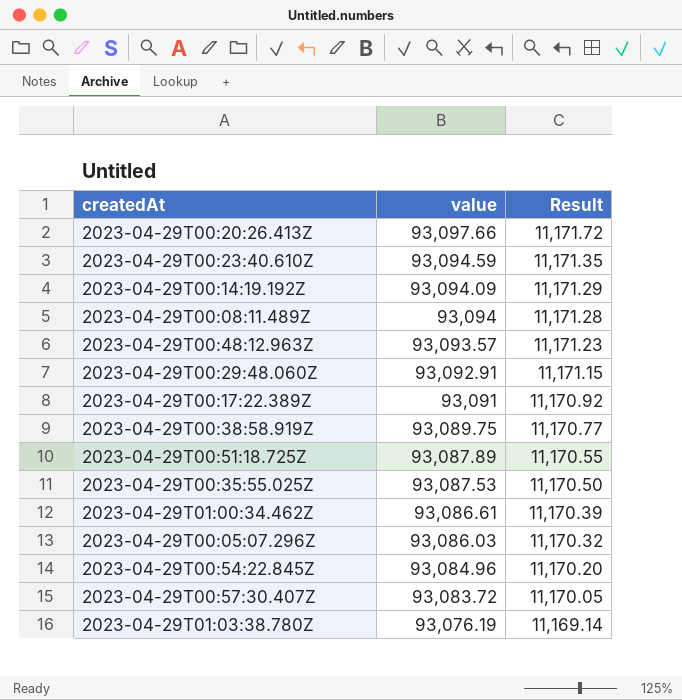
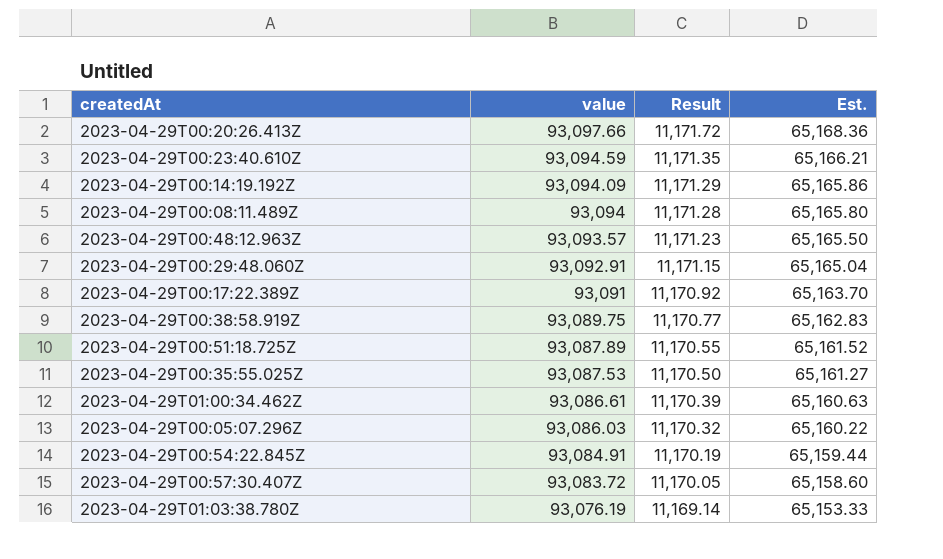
column Est. | formula: none -> [value] * 0.7
2023-04-29T00:54:22.845Z | value: 93,084.96 -> 93,084.91
2023-04-29T00:54:22.845Z | Result: 11,170.20 -> 11,170.19

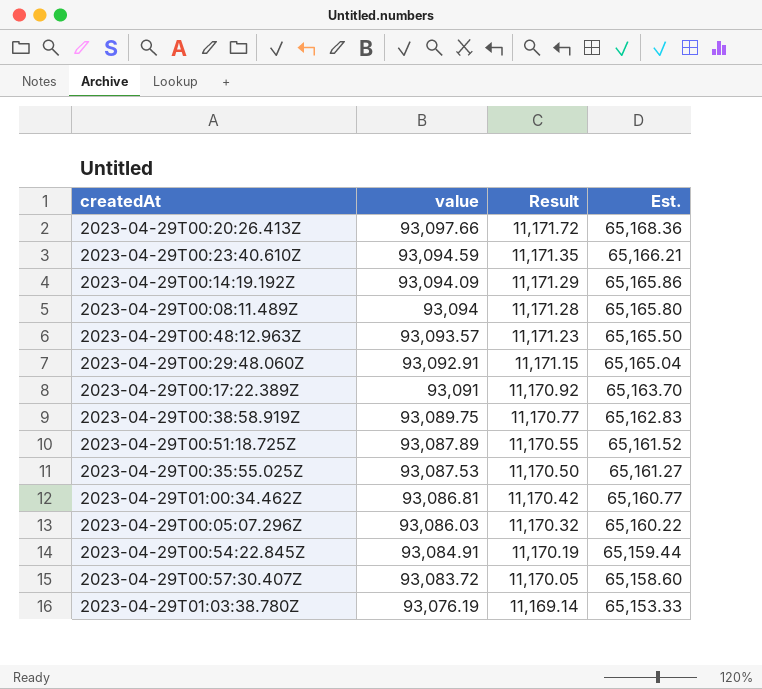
2023-04-29T01:00:34.462Z | value: 93,086.61 -> 93,086.81
2023-04-29T01:00:34.462Z | Result: 11,170.39 -> 11,170.42
2023-04-29T01:00:34.462Z | Est.: 65,160.63 -> 65,160.77

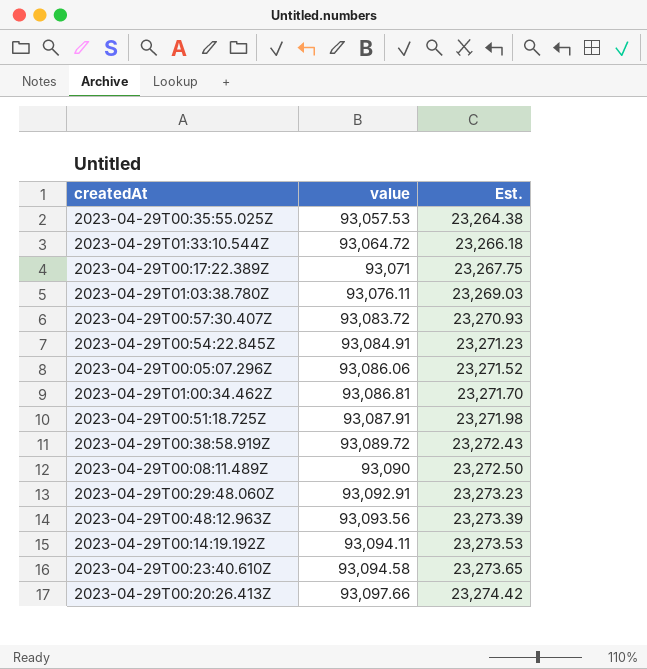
row order: value descending -> value ascending
column Result | formula: [value] * 0.12 -> none
column Est. | formula: [value] * 0.7 -> [value] * 0.25
2023-04-29T00:35:55.025Z | value: 93,087.53 -> 93,057.53
row 2023-04-29T01:33:10.544Z: none -> 93,064.72 | 23,266.18
2023-04-29T00:17:22.389Z | value: 93,091 -> 93,071
2023-04-29T01:03:38.780Z | value: 93,076.19 -> 93,076.11
2023-04-29T00:05:07.296Z | value: 93,086.03 -> 93,086.06
2023-04-29T00:51:18.725Z | value: 93,087.89 -> 93,087.91
2023-04-29T00:38:58.919Z | value: 93,089.75 -> 93,089.72
2023-04-29T00:08:11.489Z | value: 93,094 -> 93,090
2023-04-29T00:48:12.963Z | value: 93,093.57 -> 93,093.56
2023-04-29T00:14:19.192Z | value: 93,094.09 -> 93,094.11
2023-04-29T00:23:40.610Z | value: 93,094.59 -> 93,094.58

